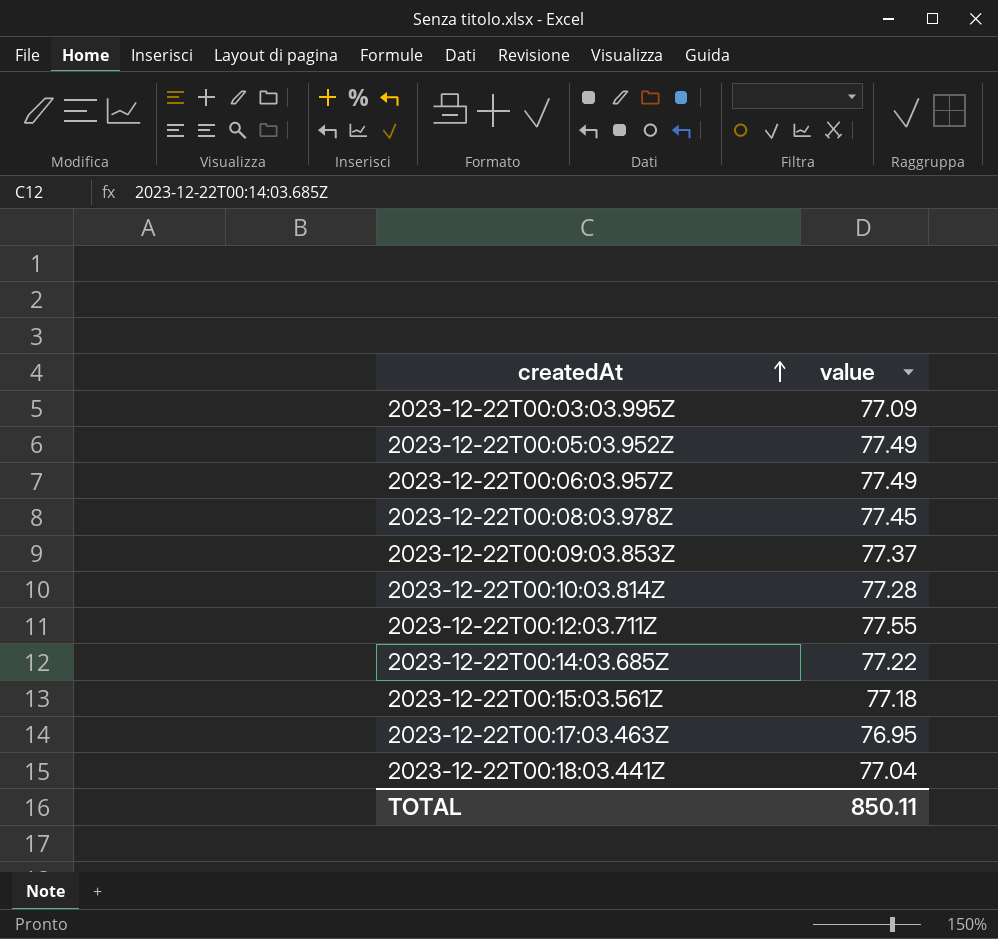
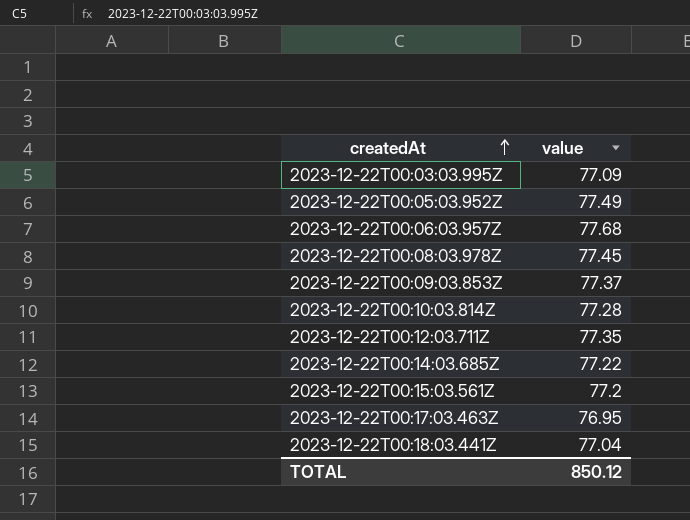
2023-12-22T00:06:03.957Z | value: 77.49 -> 77.68
2023-12-22T00:12:03.711Z | value: 77.55 -> 77.35
2023-12-22T00:15:03.561Z | value: 77.18 -> 77.2
TOTAL | value: 850.11 -> 850.12

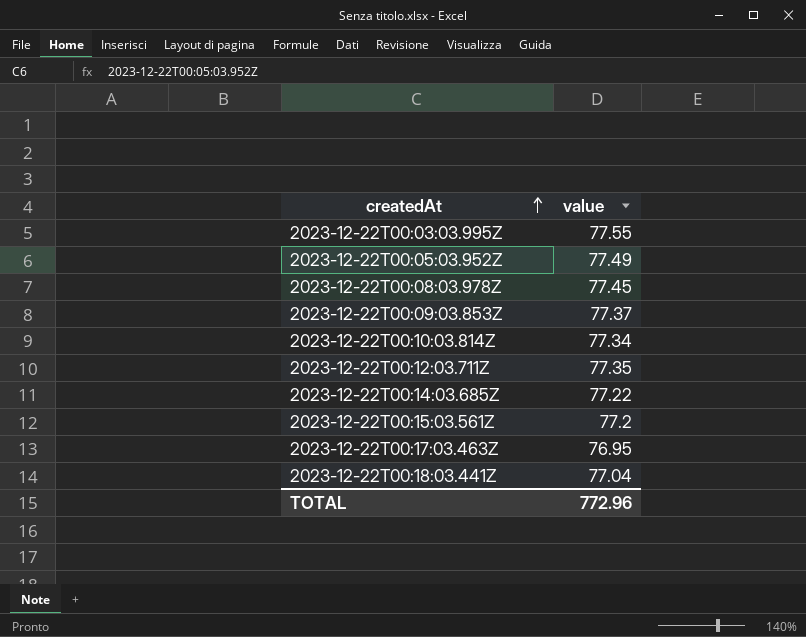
row 2023-12-22T00:06:03.957Z: 77.68 -> none
2023-12-22T00:03:03.995Z | value: 77.09 -> 77.55
2023-12-22T00:10:03.814Z | value: 77.28 -> 77.34
TOTAL | value: 850.12 -> 772.96

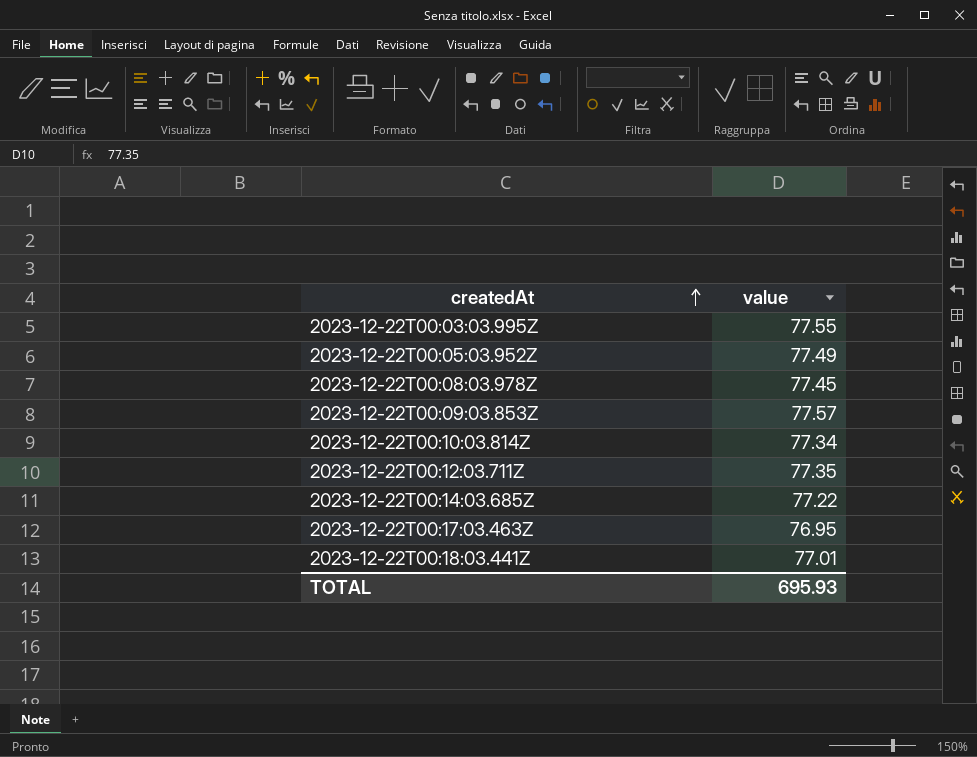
row 2023-12-22T00:15:03.561Z: 77.2 -> none
2023-12-22T00:09:03.853Z | value: 77.37 -> 77.57
2023-12-22T00:18:03.441Z | value: 77.04 -> 77.01
TOTAL | value: 772.96 -> 695.93

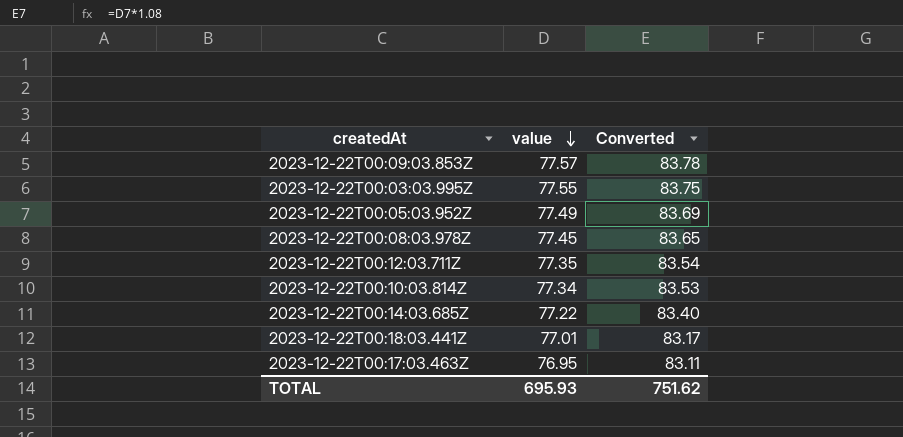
row order: createdAt ascending -> value descending
column Converted | formula: none -> [value] * 1.08

